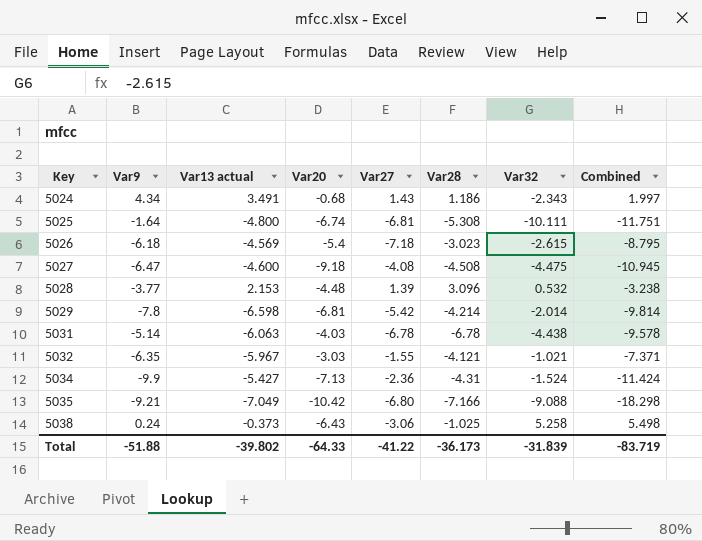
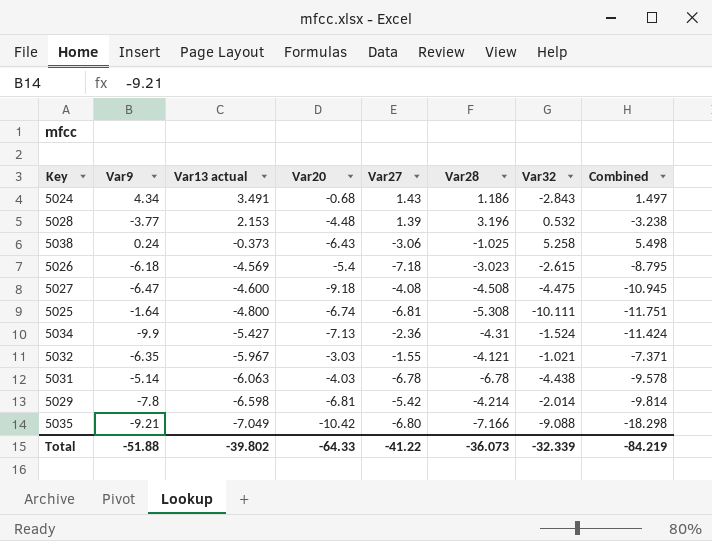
row order: Key ascending -> Var13 actual descending
5024 | Var32: -2.343 -> -2.843
5024 | Combined: 1.997 -> 1.497
5028 | Var28: 3.096 -> 3.196
Total | Var28: -36.173 -> -36.073
Total | Var32: -31.839 -> -32.339
Total | Combined: -83.719 -> -84.219

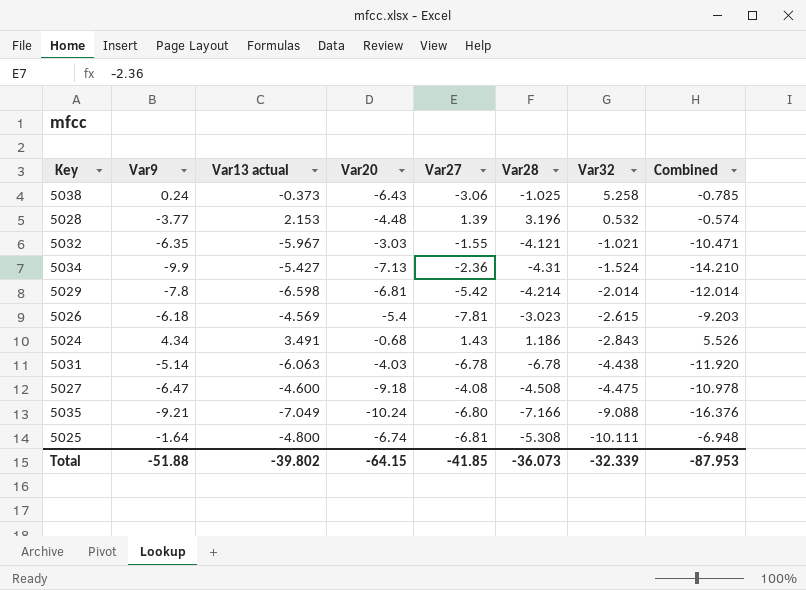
row order: Var13 actual descending -> Var32 descending
column Combined | formula: [Var9] + [Var32] -> [Var9] + [Var28]
5026 | Var27: -7.18 -> -7.81
5035 | Var20: -10.42 -> -10.24
Total | Var20: -64.33 -> -64.15
Total | Var27: -41.22 -> -41.85
Total | Combined: -84.219 -> -87.953

